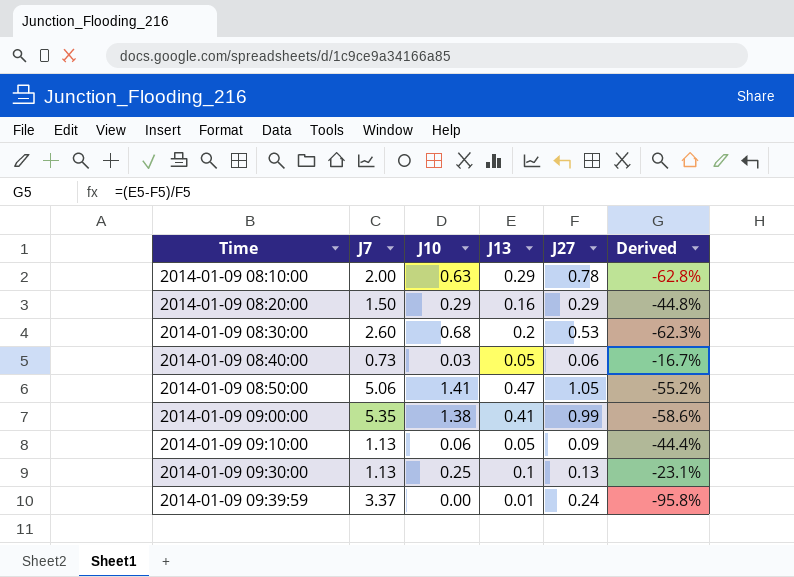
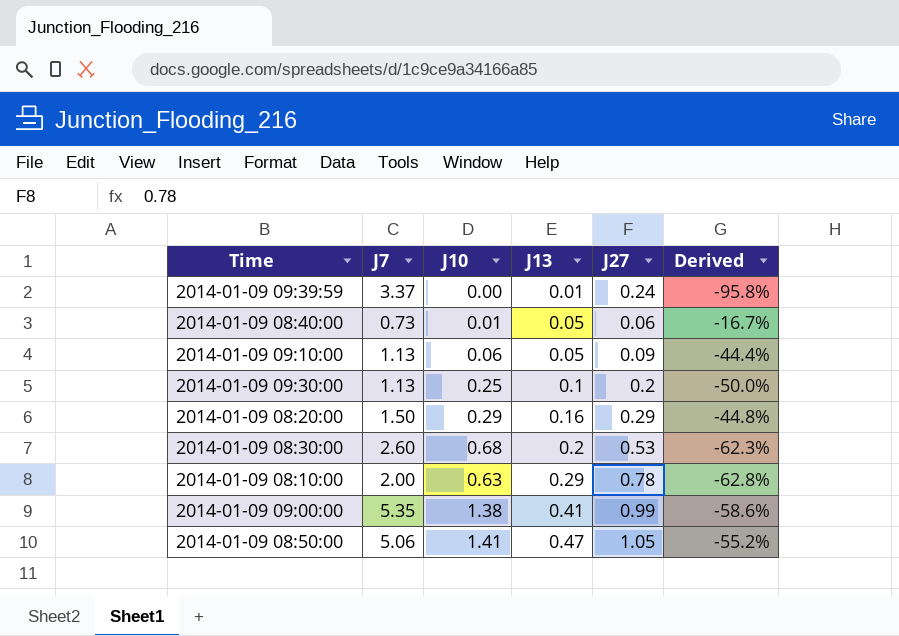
row order: Time ascending -> J13 ascending
2014-01-09 08:40:00 | J10: 0.03 -> 0.01
2014-01-09 09:30:00 | J27: 0.13 -> 0.2
2014-01-09 09:30:00 | Derived: -23.1% -> -50.0%

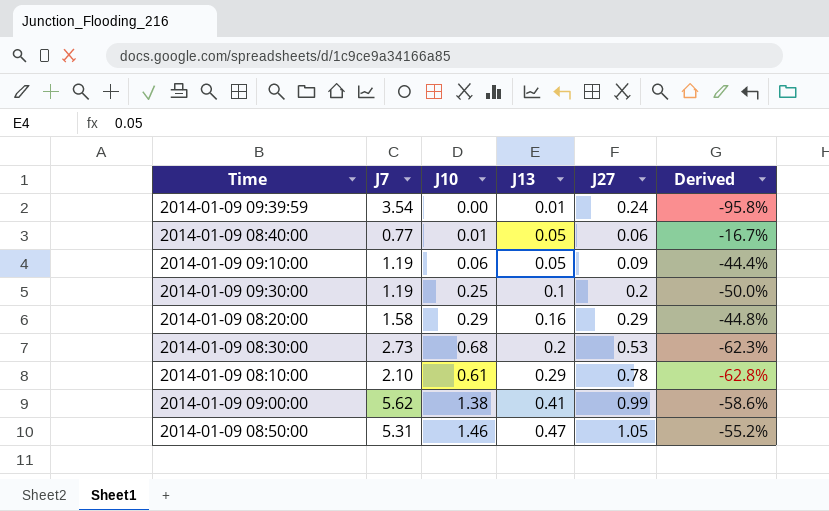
2014-01-09 09:39:59 | J7: 3.37 -> 3.54
2014-01-09 08:40:00 | J7: 0.73 -> 0.77
2014-01-09 09:10:00 | J7: 1.13 -> 1.19
2014-01-09 09:30:00 | J7: 1.13 -> 1.19
2014-01-09 08:20:00 | J7: 1.50 -> 1.58
2014-01-09 08:30:00 | J7: 2.60 -> 2.73
2014-01-09 08:10:00 | J7: 2.00 -> 2.10
2014-01-09 08:10:00 | J10: 0.63 -> 0.61
2014-01-09 09:00:00 | J7: 5.35 -> 5.62
2014-01-09 08:50:00 | J7: 5.06 -> 5.31
2014-01-09 08:50:00 | J10: 1.41 -> 1.46

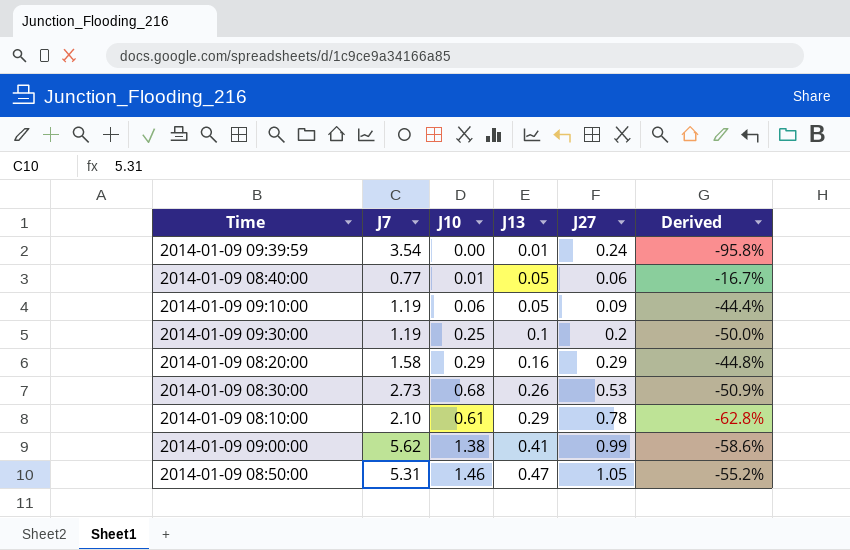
2014-01-09 08:30:00 | J13: 0.2 -> 0.26
2014-01-09 08:30:00 | Derived: -62.3% -> -50.9%

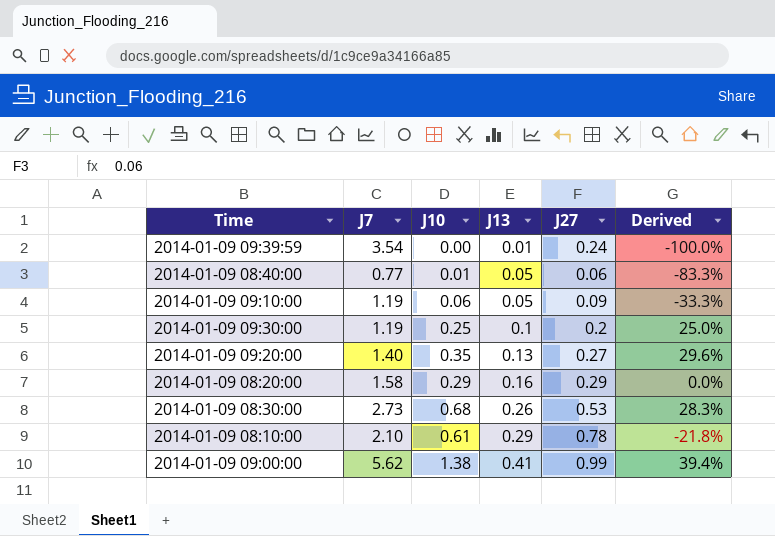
column Derived | formula: ([J13] - [J27]) / [J27] -> ([J10] - [J27]) / [J27]
row 2014-01-09 08:50:00: 5.31 | 1.46 | 0.47 | 1.05 | -55.2% -> none
row 2014-01-09 09:20:00: none -> 1.40 | 0.35 | 0.13 | 0.27 | 29.6%

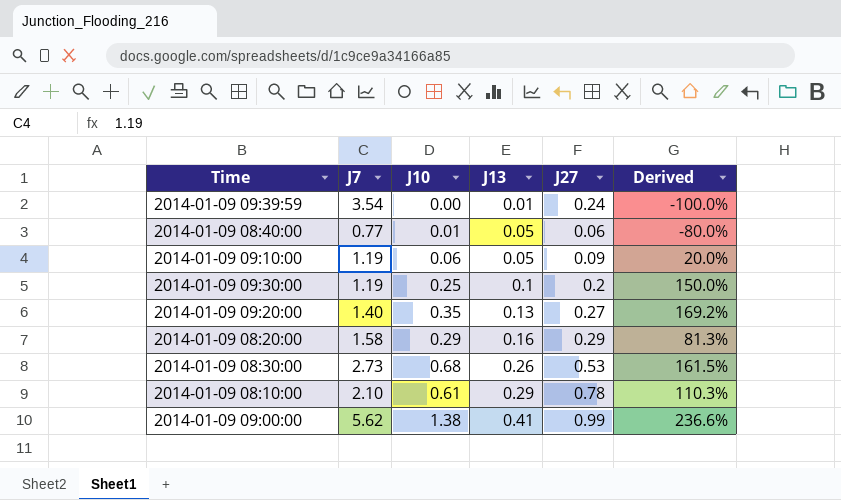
column Derived | formula: ([J10] - [J27]) / [J27] -> ([J10] - [J13]) / [J13]

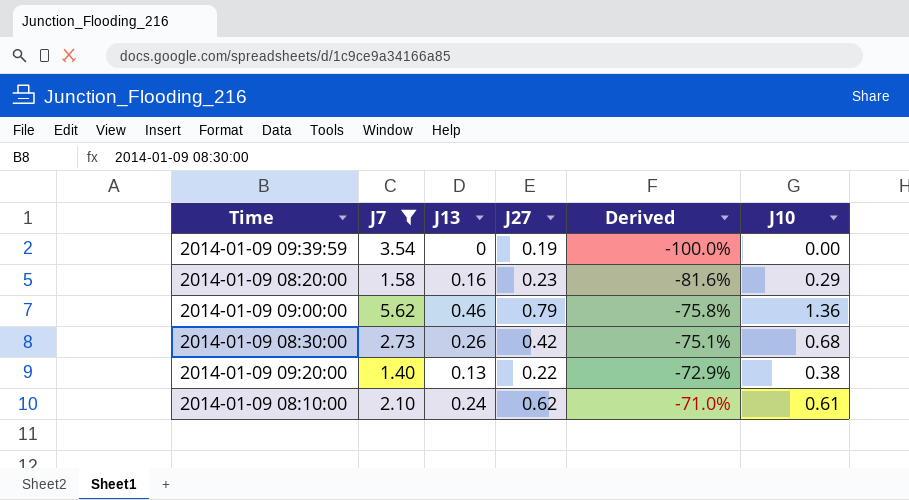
filter: none -> J7 >= 1.40
row order: J13 ascending -> Derived ascending
column Derived | formula: ([J10] - [J13]) / [J13] -> ([J10] - [J7]) / [J7]
column J10 | position: 3 -> 6
2014-01-09 09:39:59 | J13: 0.01 -> 0
2014-01-09 09:39:59 | J27: 0.24 -> 0.19
2014-01-09 08:20:00 | J27: 0.29 -> 0.23
2014-01-09 09:00:00 | J13: 0.41 -> 0.46
2014-01-09 09:00:00 | J27: 0.99 -> 0.79
2014-01-09 09:00:00 | J10: 1.38 -> 1.36
2014-01-09 08:30:00 | J27: 0.53 -> 0.42
2014-01-09 09:20:00 | J27: 0.27 -> 0.22
2014-01-09 09:20:00 | J10: 0.35 -> 0.38
2014-01-09 08:10:00 | J13: 0.29 -> 0.24
2014-01-09 08:10:00 | J27: 0.78 -> 0.62

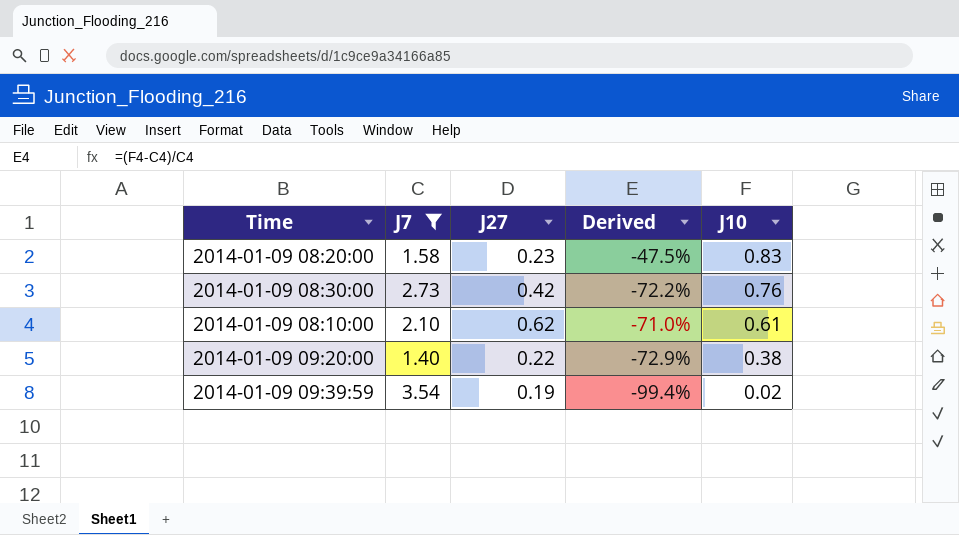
row order: Derived ascending -> J10 descending
column J13 | position: 3 -> none
row 2014-01-09 09:00:00: 5.62 | 0.46 | 0.79 | -75.8% | 1.36 -> none
2014-01-09 08:20:00 | Derived: -81.6% -> -47.5%
2014-01-09 08:20:00 | J10: 0.29 -> 0.83
2014-01-09 08:30:00 | Derived: -75.1% -> -72.2%
2014-01-09 08:30:00 | J10: 0.68 -> 0.76
2014-01-09 09:39:59 | Derived: -100.0% -> -99.4%
2014-01-09 09:39:59 | J10: 0.00 -> 0.02

